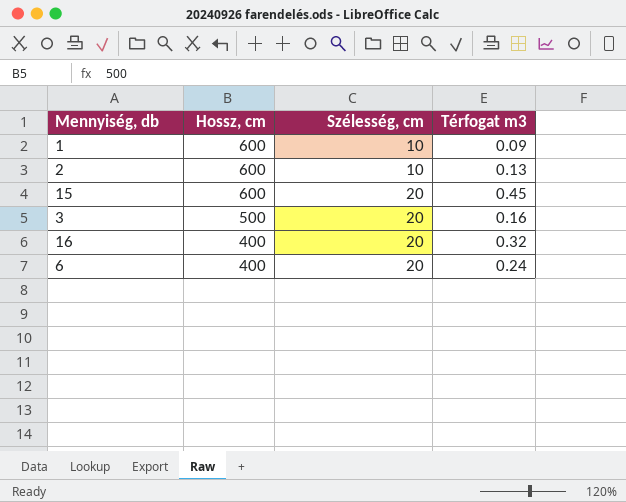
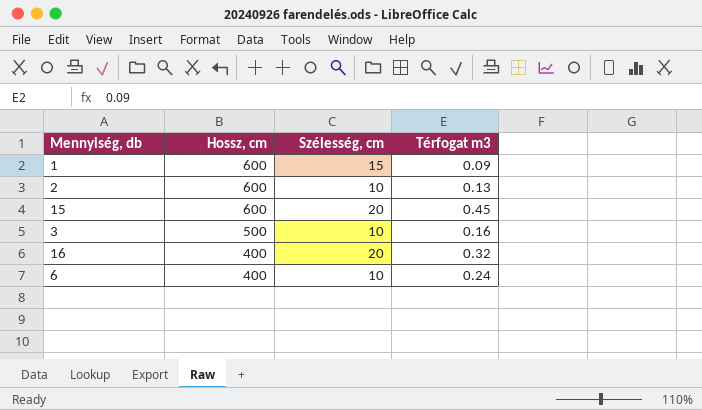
1 | Szélesség, cm: 10 -> 15
3 | Szélesség, cm: 20 -> 10
6 | Szélesség, cm: 20 -> 10

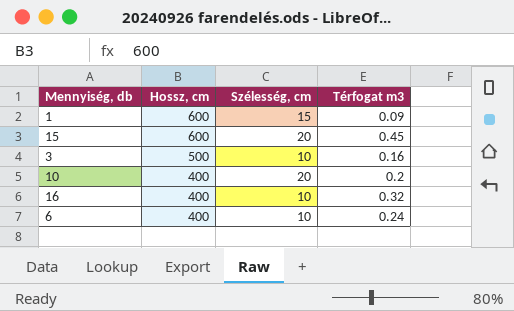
row 2: 600 | 10 | 0.13 -> none
row 10: none -> 400 | 20 | 0.2
16 | Szélesség, cm: 20 -> 10

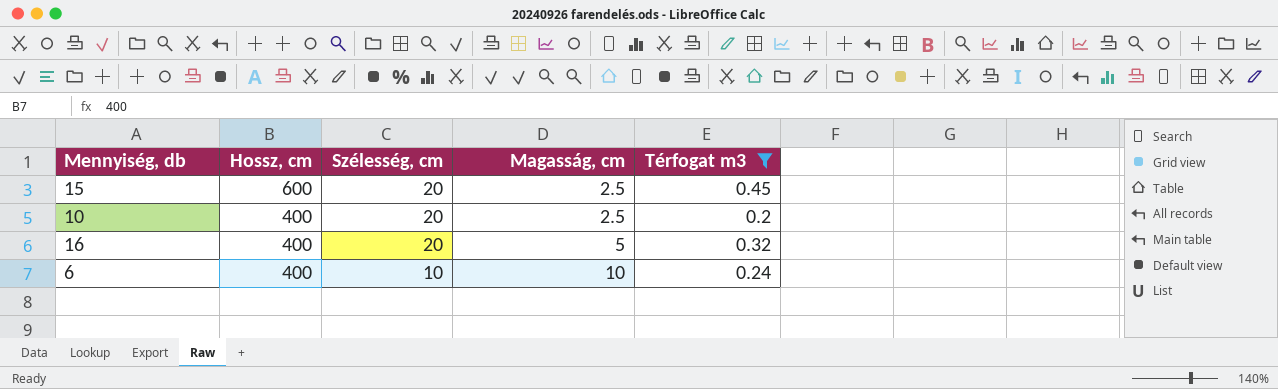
filter: none -> Térfogat m3 >= 0.2
column Magasság, cm | position: none -> 4
16 | Szélesség, cm: 10 -> 20

